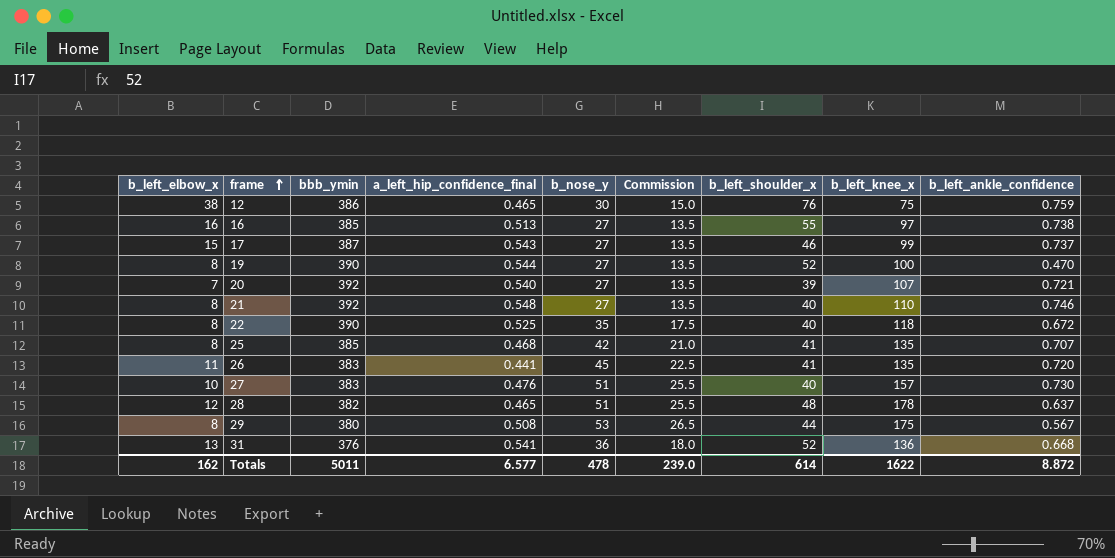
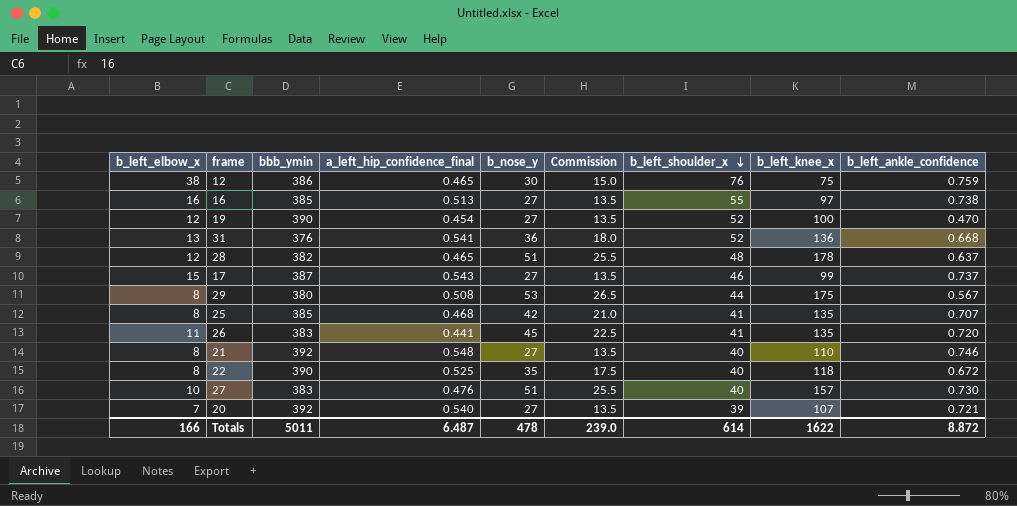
row order: frame ascending -> b_left_shoulder_x descending
19 | b_left_elbow_x: 8 -> 12
19 | a_left_hip_confidence_final: 0.544 -> 0.454
Totals | b_left_elbow_x: 162 -> 166
Totals | a_left_hip_confidence_final: 6.577 -> 6.487

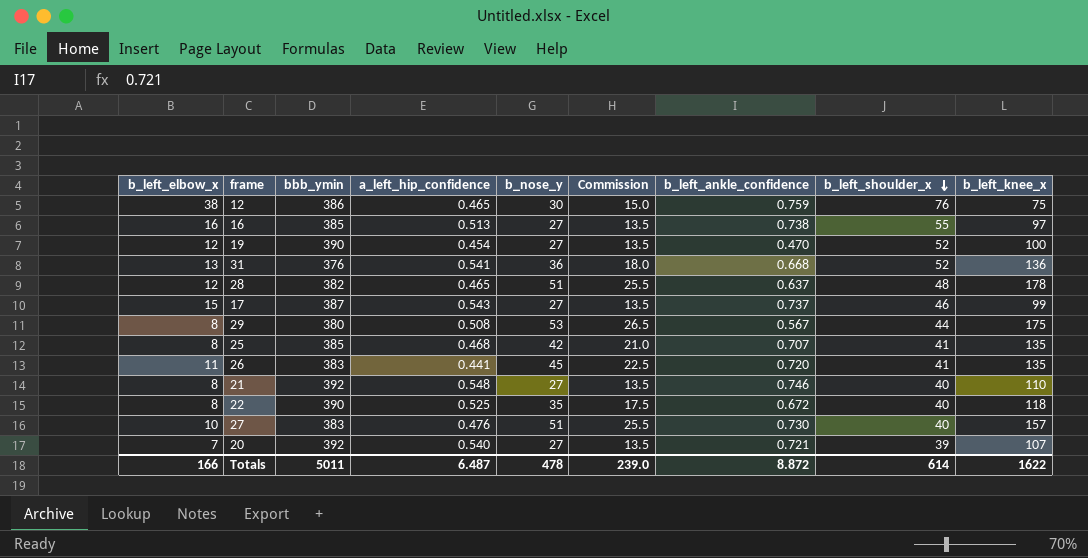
column name: a_left_hip_confidence_final -> a_left_hip_confidence
column b_left_ankle_confidence | position: 9 -> 7

